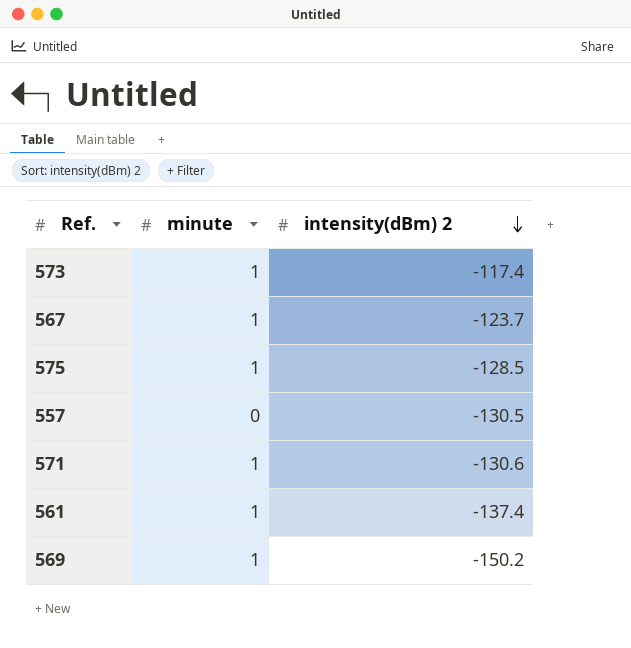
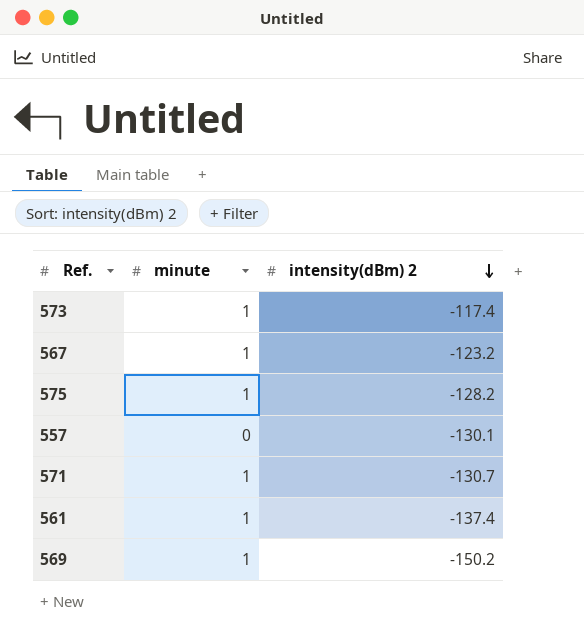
567 | intensity(dBm) 2: -123.7 -> -123.2
575 | intensity(dBm) 2: -128.5 -> -128.2
557 | intensity(dBm) 2: -130.5 -> -130.1
571 | intensity(dBm) 2: -130.6 -> -130.7

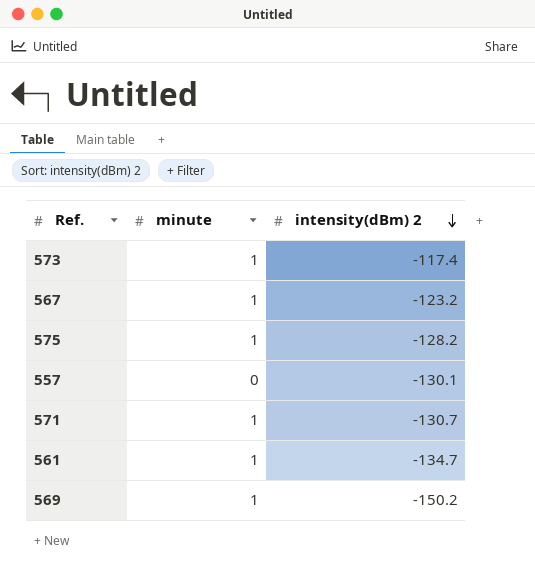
561 | intensity(dBm) 2: -137.4 -> -134.7

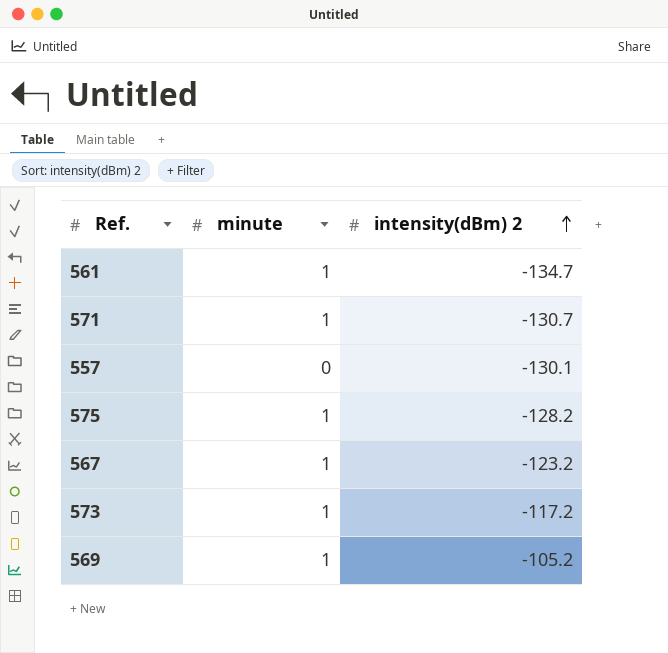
row order: intensity(dBm) 2 descending -> intensity(dBm) 2 ascending
573 | intensity(dBm) 2: -117.4 -> -117.2
569 | intensity(dBm) 2: -150.2 -> -105.2

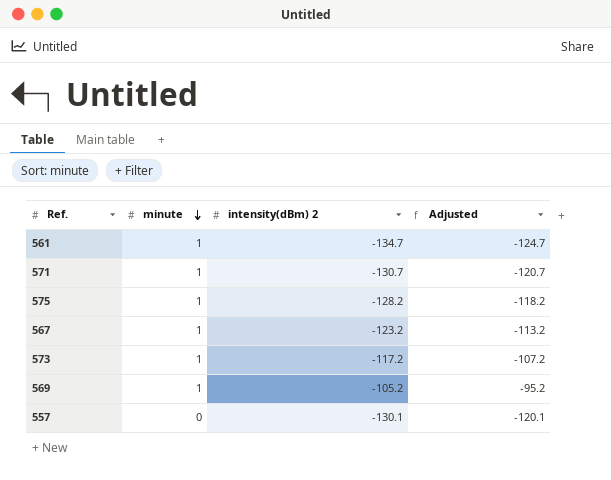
row order: intensity(dBm) 2 ascending -> minute descending
column Adjusted | formula: none -> [intensity(dBm) 2] + 10

